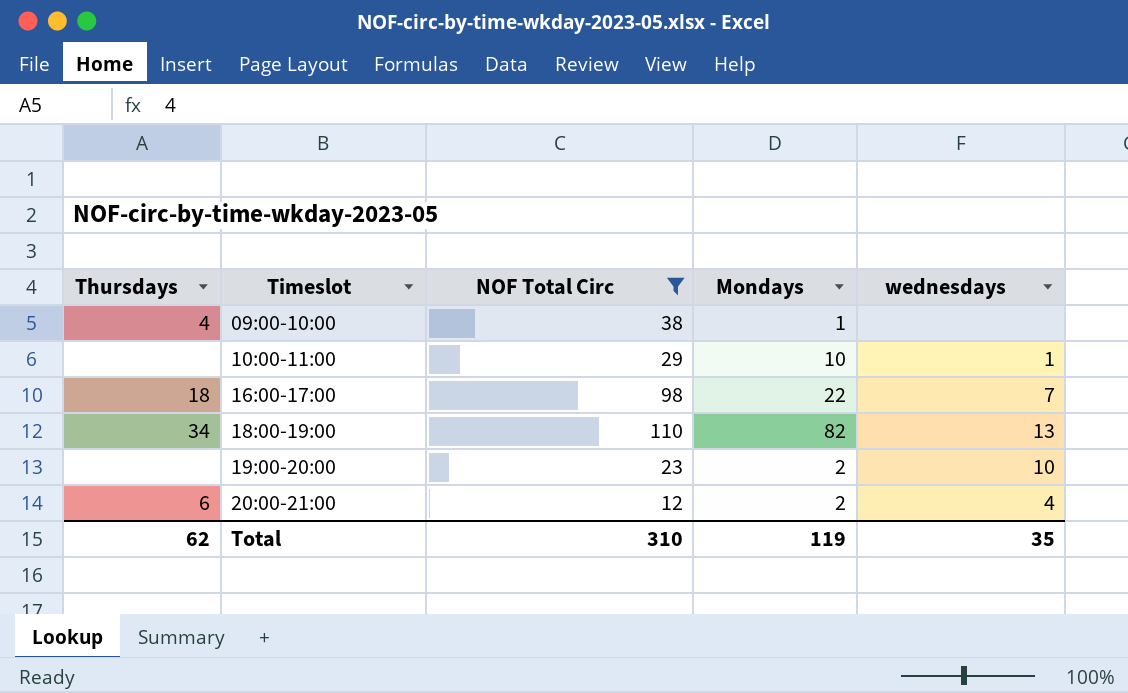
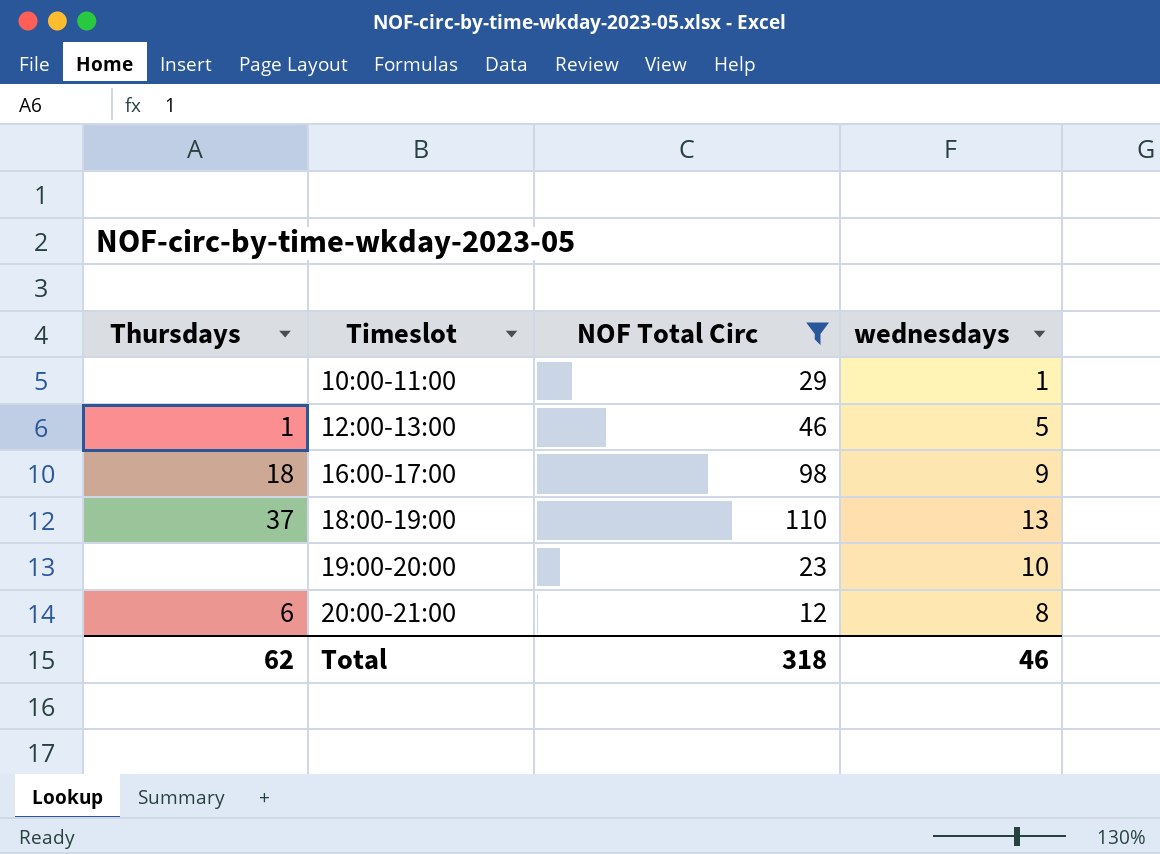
column Mondays | position: 4 -> none
row 09:00-10:00: 4 | 38 | 1 | none -> none
row 12:00-13:00: none -> 1 | 46 | 5
16:00-17:00 | wednesdays: 7 -> 9
18:00-19:00 | Thursdays: 34 -> 37
20:00-21:00 | wednesdays: 4 -> 8
Total | NOF Total Circ: 310 -> 318
Total | wednesdays: 35 -> 46

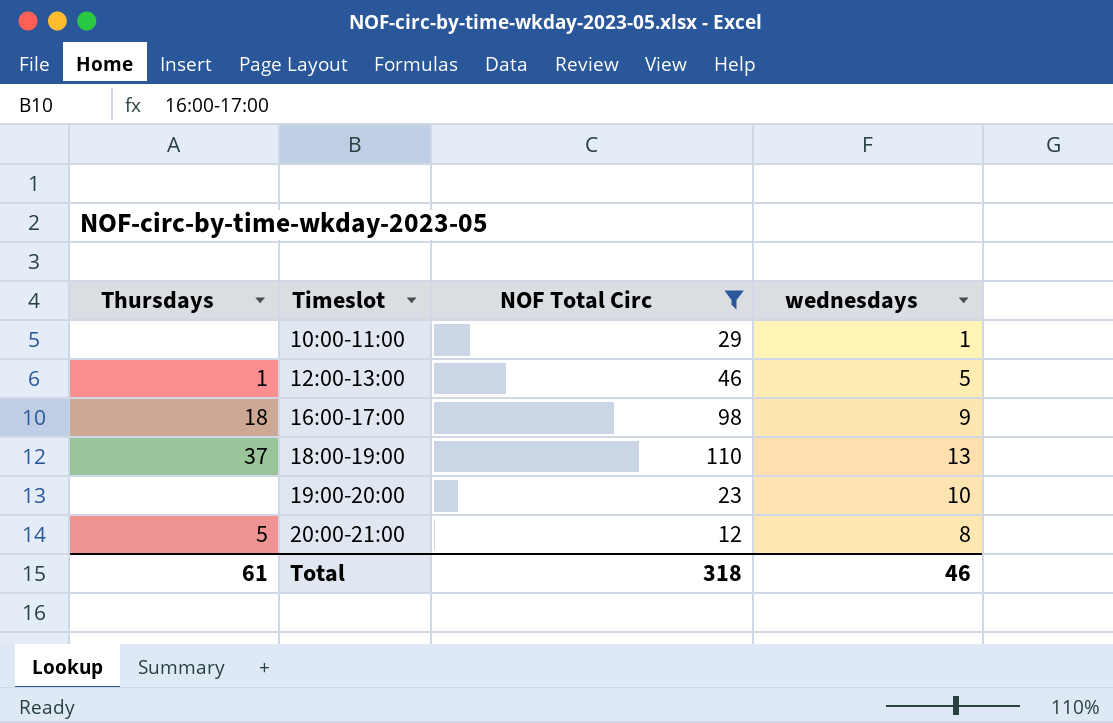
20:00-21:00 | Thursdays: 6 -> 5
Total | Thursdays: 62 -> 61

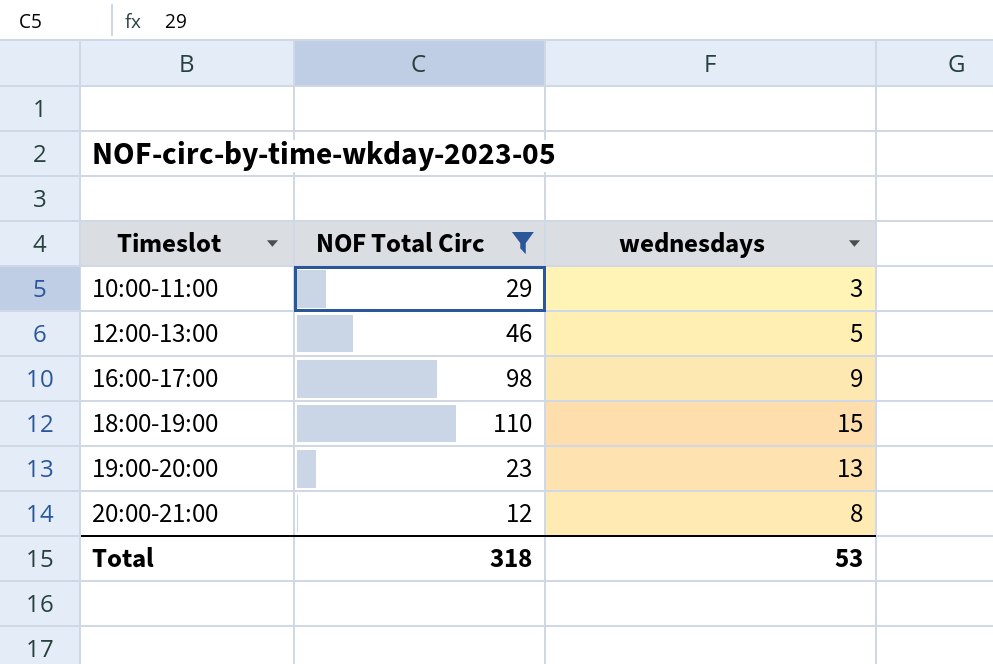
column Thursdays | position: 1 -> none
10:00-11:00 | wednesdays: 1 -> 3
18:00-19:00 | wednesdays: 13 -> 15
19:00-20:00 | wednesdays: 10 -> 13
Total | wednesdays: 46 -> 53

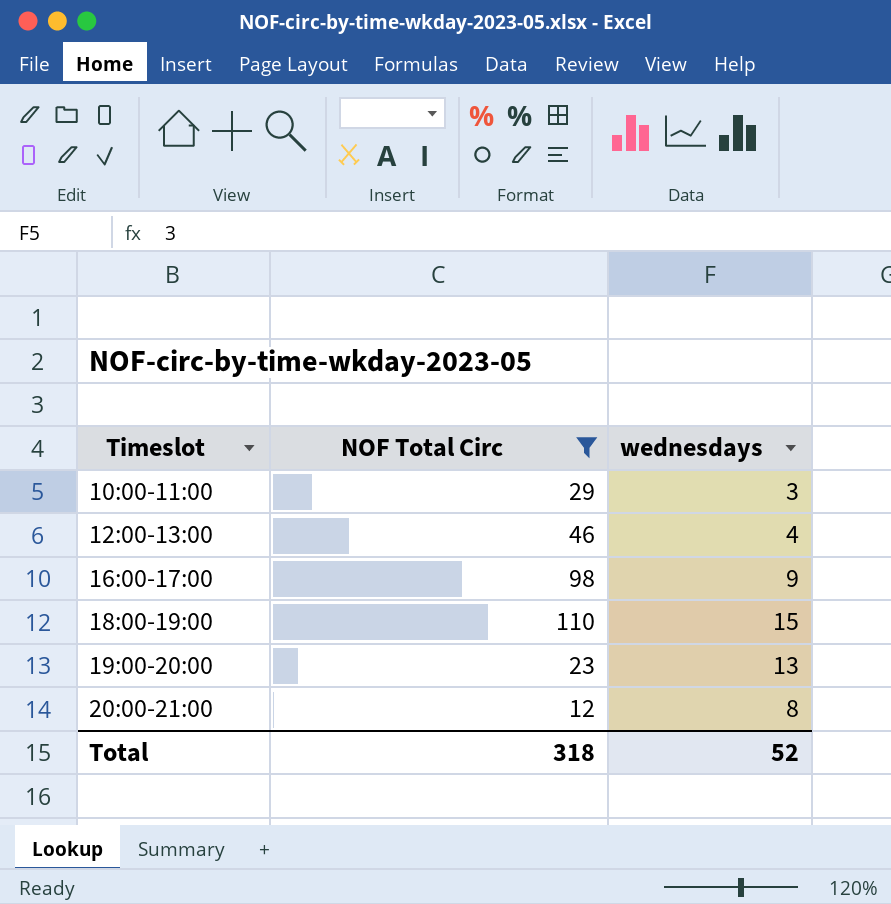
12:00-13:00 | wednesdays: 5 -> 4
Total | wednesdays: 53 -> 52

